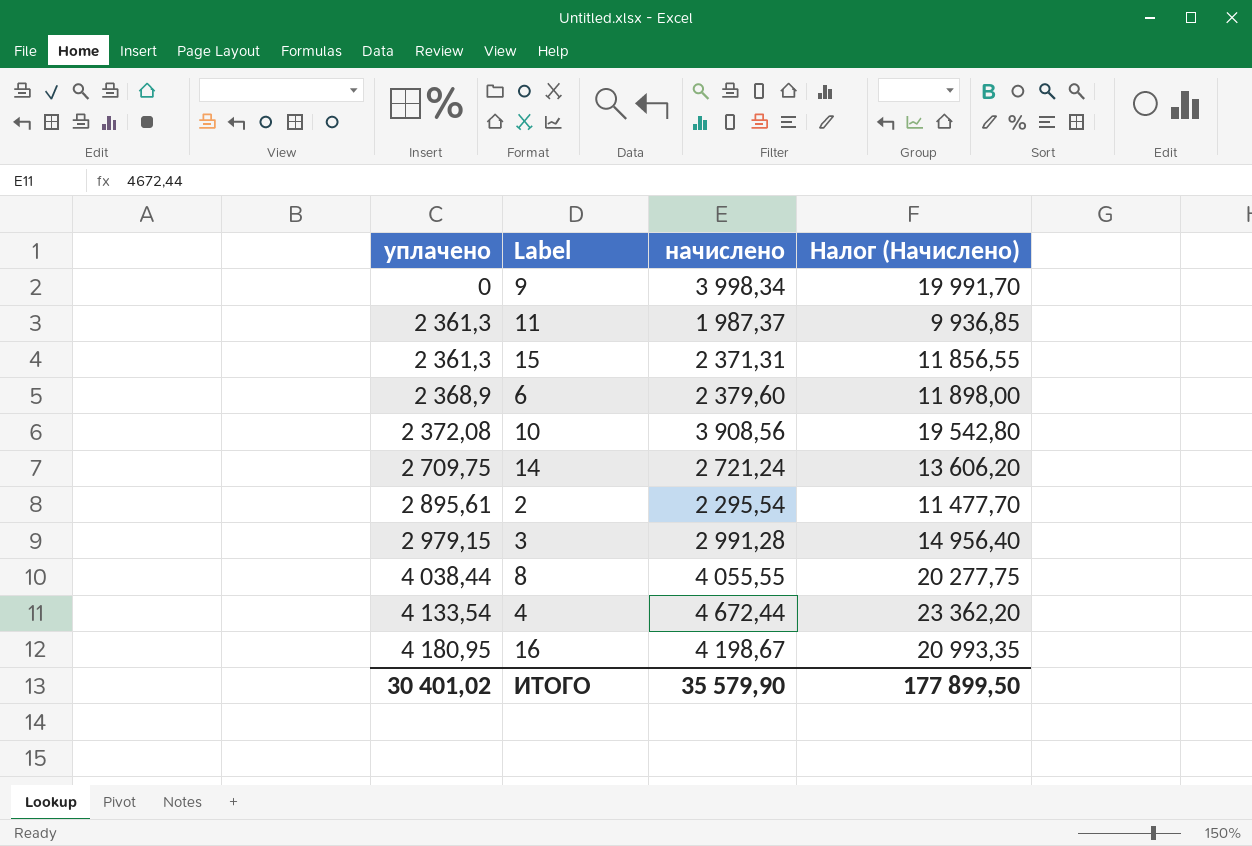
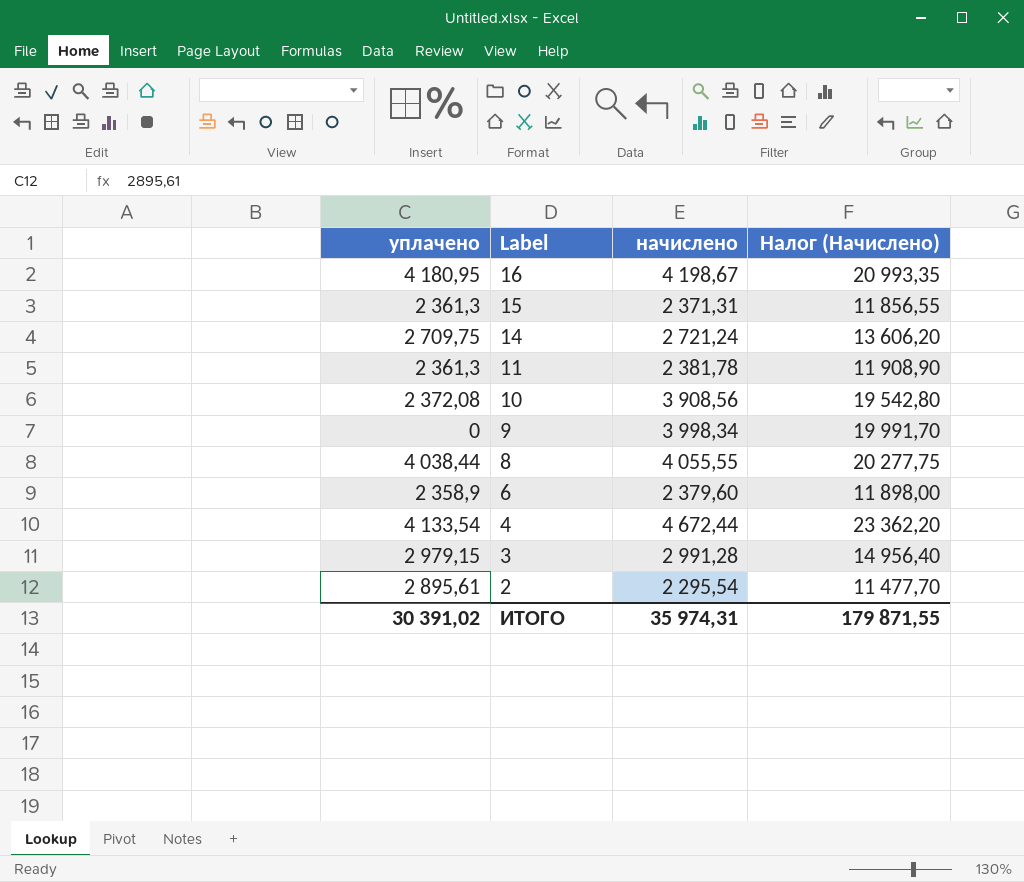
row order: уплачено ascending -> Label descending
11 | начислено: 1 987,37 -> 2 381,78
11 | Налог (Начислено): 9 936,85 -> 11 908,90
6 | уплачено: 2 368,9 -> 2 358,9
ИТОГО | уплачено: 30 401,02 -> 30 391,02
ИТОГО | начислено: 35 579,90 -> 35 974,31
ИТОГО | Налог (Начислено): 177 899,50 -> 179 871,55

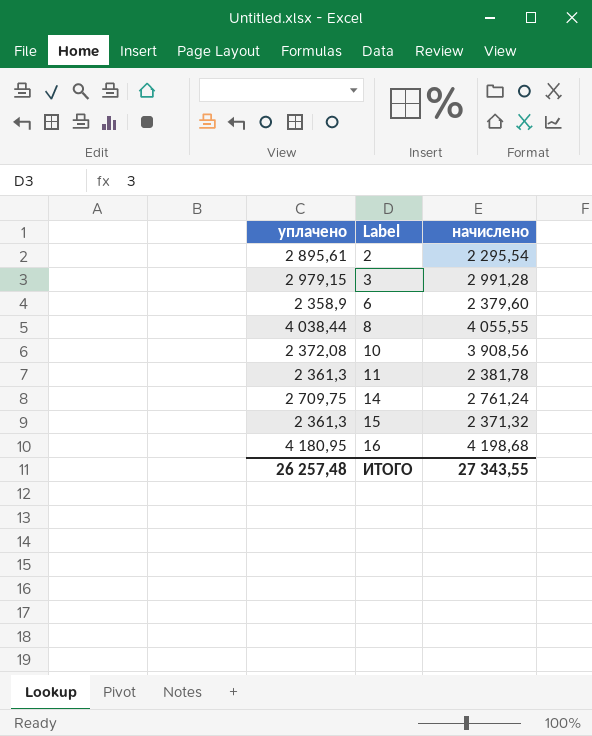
row order: Label descending -> Label ascending
column Налог (Начислено) | formula: [начислено] * 5 -> none
row 9: 0 | 3 998,34 | 19 991,70 -> none
row 4: 4 133,54 | 4 672,44 | 23 362,20 -> none
14 | начислено: 2 721,24 -> 2 761,24
15 | начислено: 2 371,31 -> 2 371,32
16 | начислено: 4 198,67 -> 4 198,68
ИТОГО | уплачено: 30 391,02 -> 26 257,48
ИТОГО | начислено: 35 974,31 -> 27 343,55

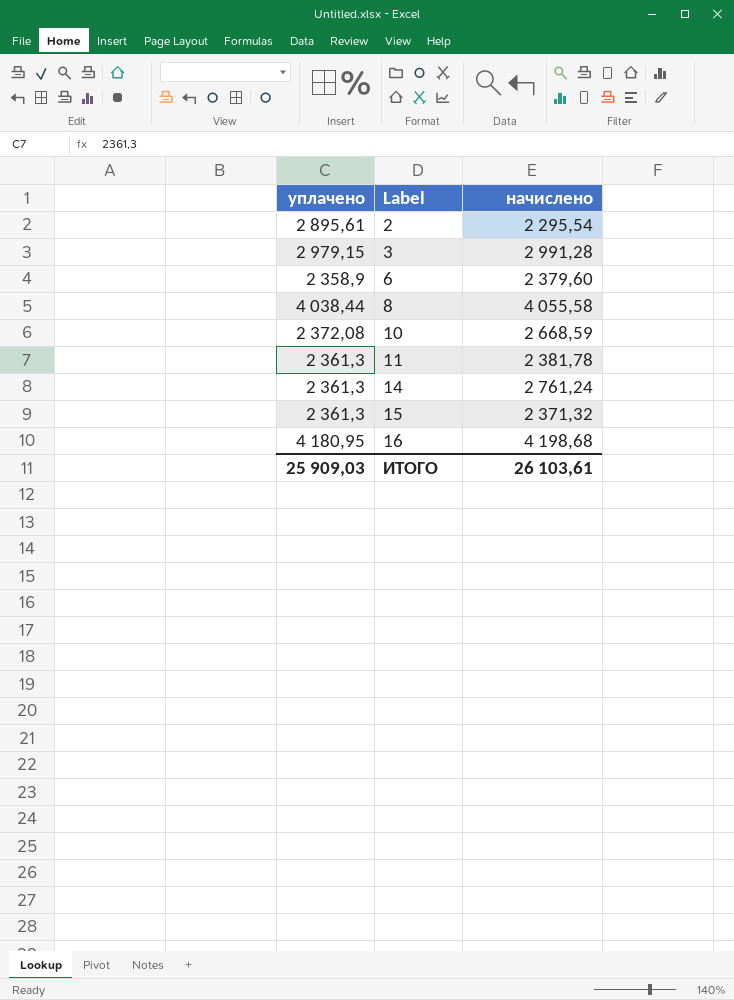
8 | начислено: 4 055,55 -> 4 055,58
10 | начислено: 3 908,56 -> 2 668,59
14 | уплачено: 2 709,75 -> 2 361,3
ИТОГО | уплачено: 26 257,48 -> 25 909,03
ИТОГО | начислено: 27 343,55 -> 26 103,61

